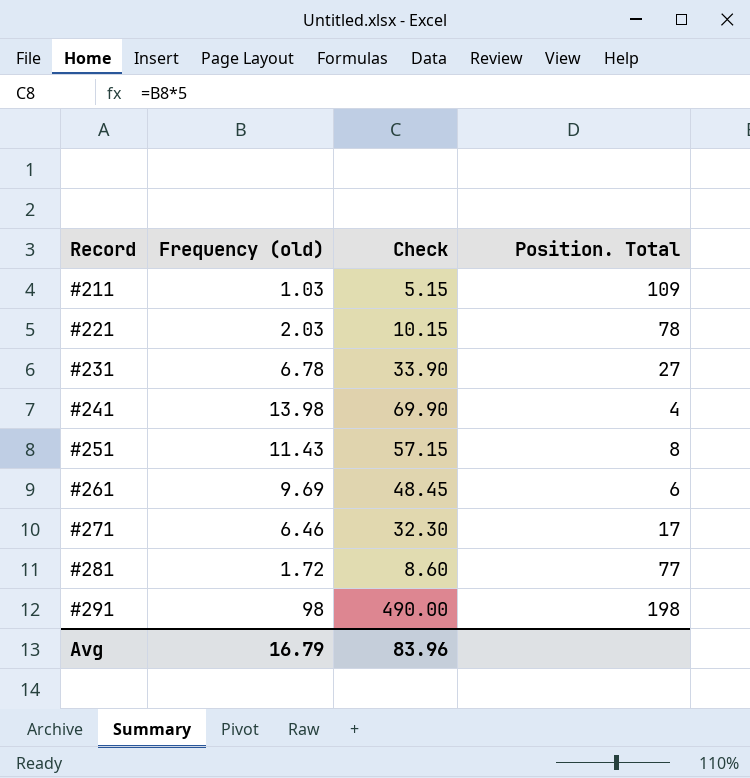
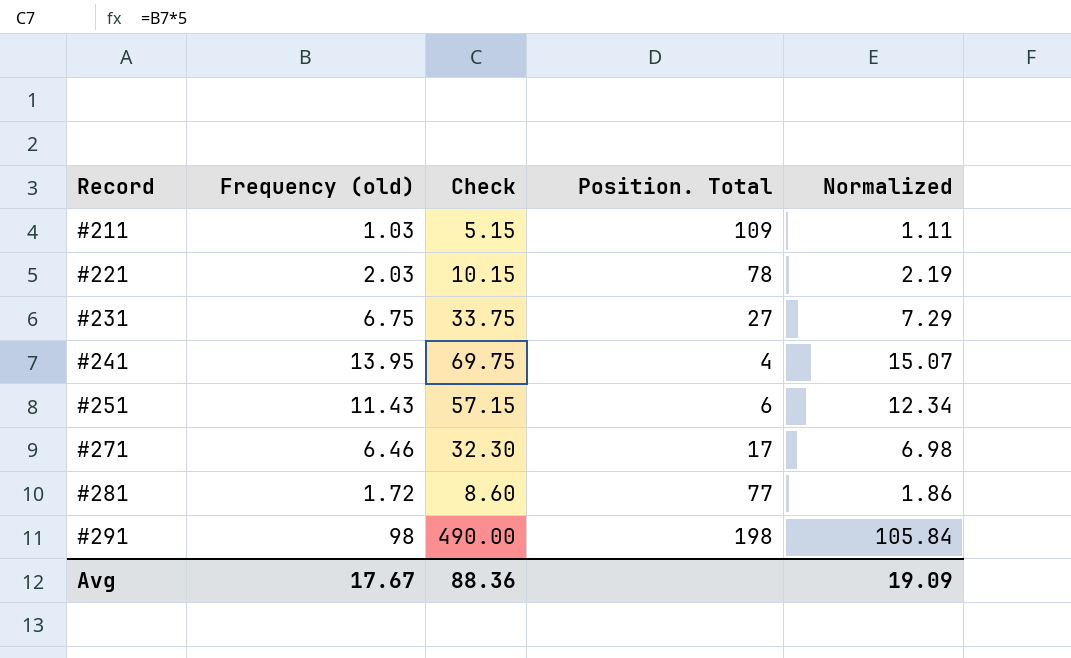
column Normalized | formula: none -> [Frequency (old)] * 1.08
row #261: 9.69 | 48.45 | 6 -> none
#231 | Frequency (old): 6.78 -> 6.75
#231 | Check: 33.90 -> 33.75
#241 | Frequency (old): 13.98 -> 13.95
#241 | Check: 69.90 -> 69.75
#251 | Position. Total: 8 -> 6
Avg | Frequency (old): 16.79 -> 17.67
Avg | Check: 83.96 -> 88.36

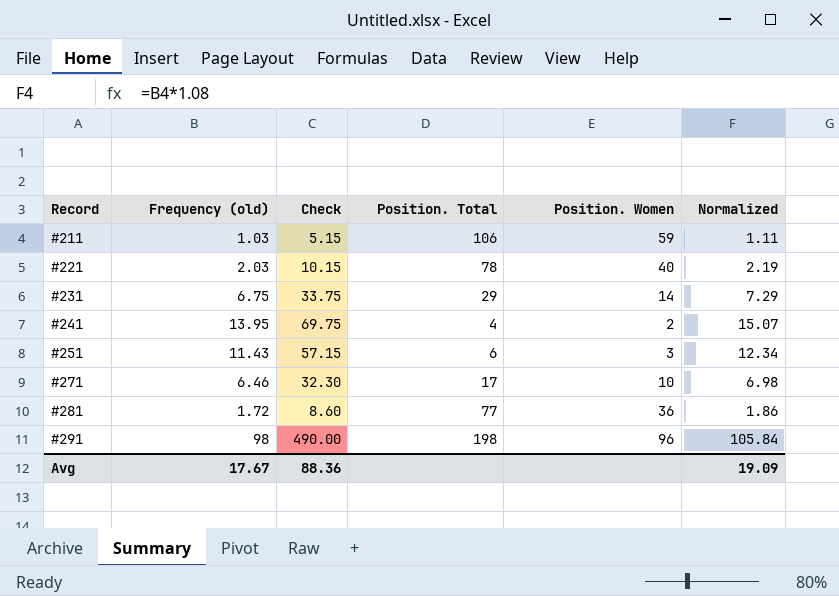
column Position. Women | position: none -> 5
#211 | Position. Total: 109 -> 106
#231 | Position. Total: 27 -> 29

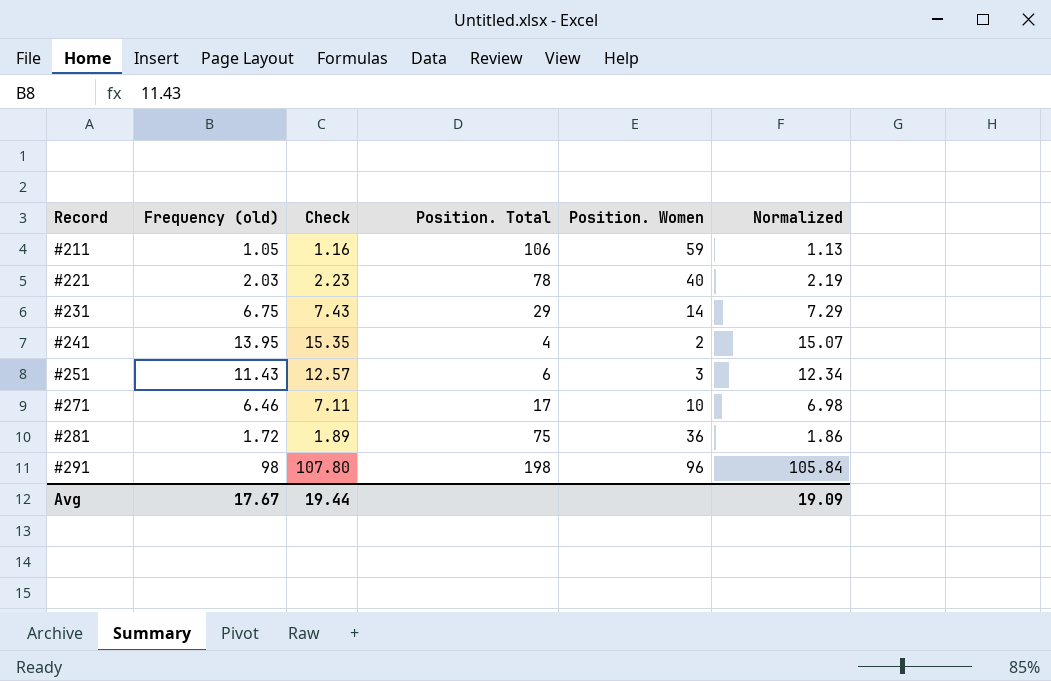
column Check | formula: [Frequency (old)] * 5 -> [Frequency (old)] * 1.1
#211 | Frequency (old): 1.03 -> 1.05
#211 | Normalized: 1.11 -> 1.13
#281 | Position. Total: 77 -> 75
Avg | Check: 88.36 -> 19.44

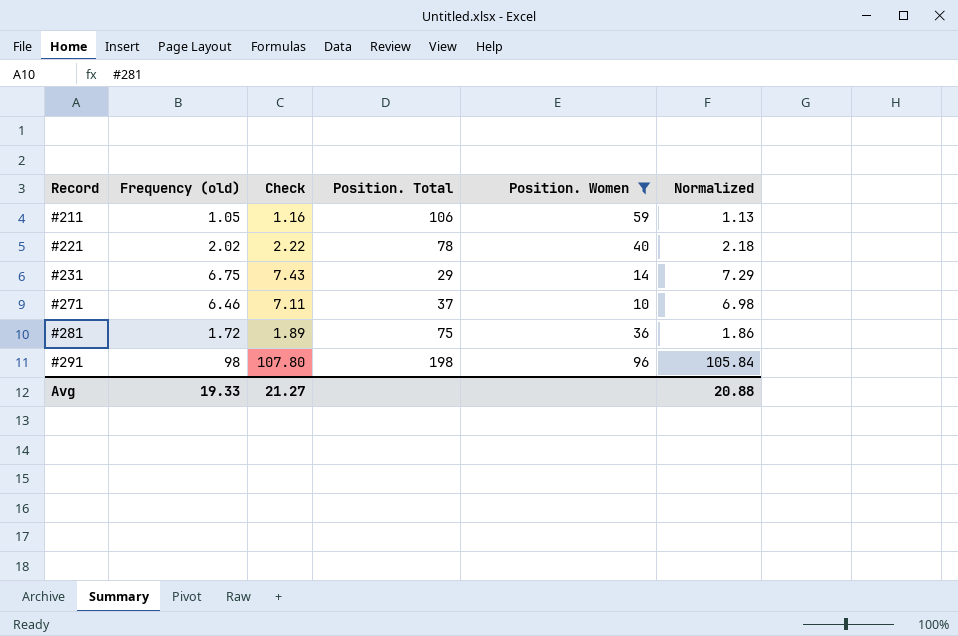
filter: none -> Position. Women >= 10
#221 | Frequency (old): 2.03 -> 2.02
#221 | Check: 2.23 -> 2.22
#221 | Normalized: 2.19 -> 2.18
#271 | Position. Total: 17 -> 37
Avg | Frequency (old): 17.67 -> 19.33
Avg | Check: 19.44 -> 21.27
Avg | Normalized: 19.09 -> 20.88

